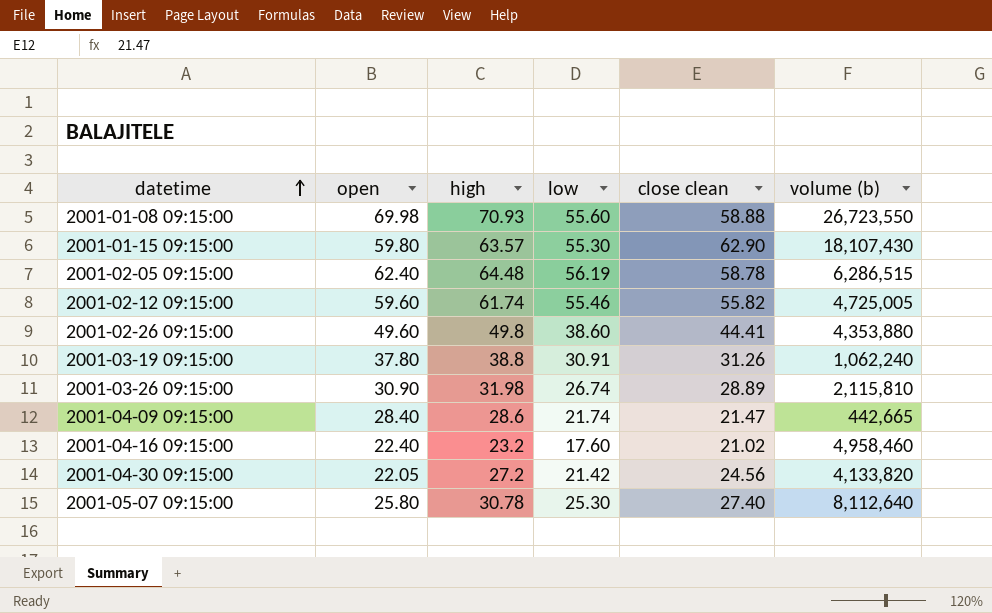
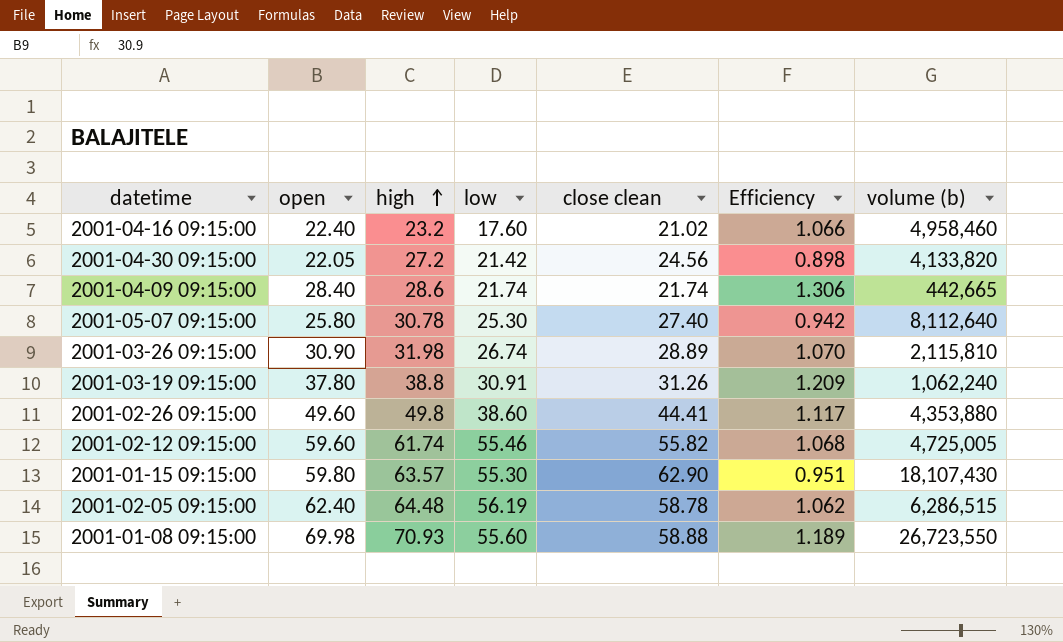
row order: datetime ascending -> high ascending
column Efficiency | formula: none -> [open] / [close clean]
2001-04-09 09:15:00 | close clean: 21.47 -> 21.74

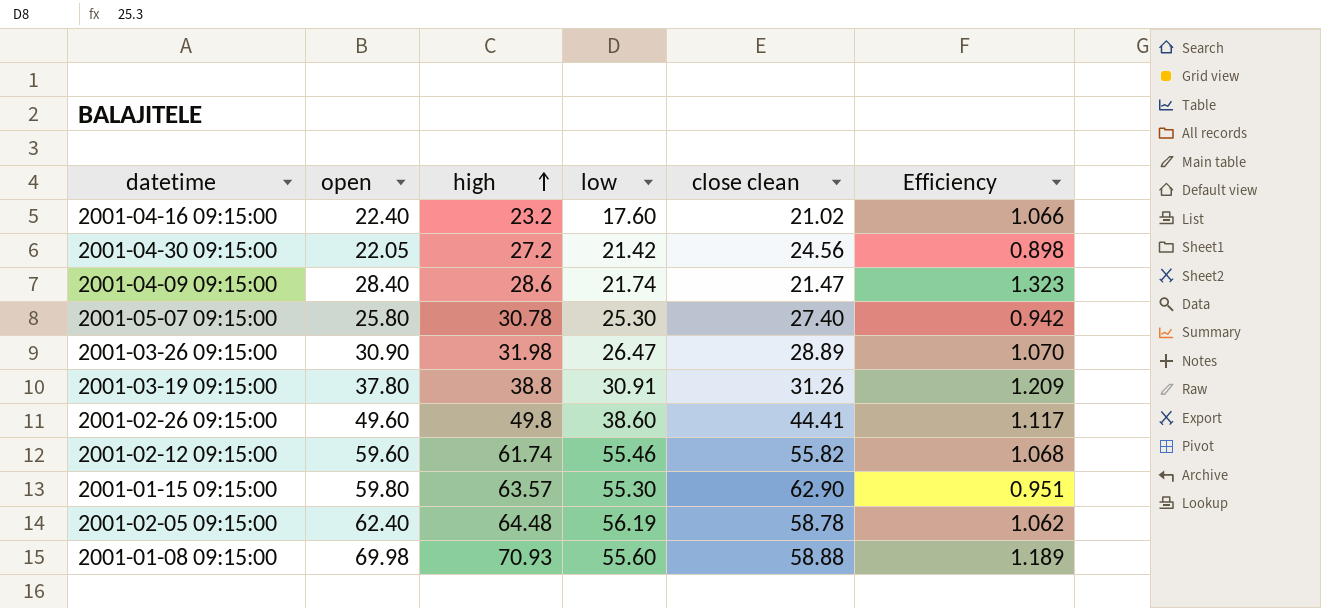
column volume (b) | position: 7 -> none
2001-04-09 09:15:00 | close clean: 21.74 -> 21.47
2001-04-09 09:15:00 | Efficiency: 1.306 -> 1.323
2001-03-26 09:15:00 | low: 26.74 -> 26.47

